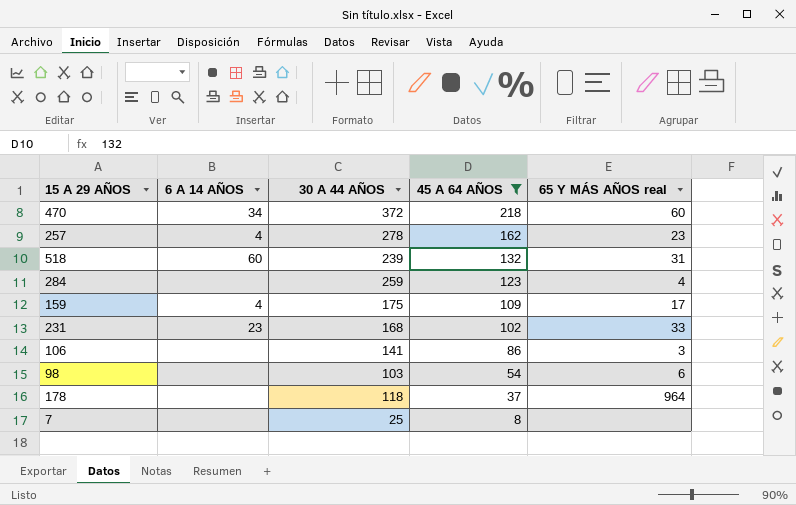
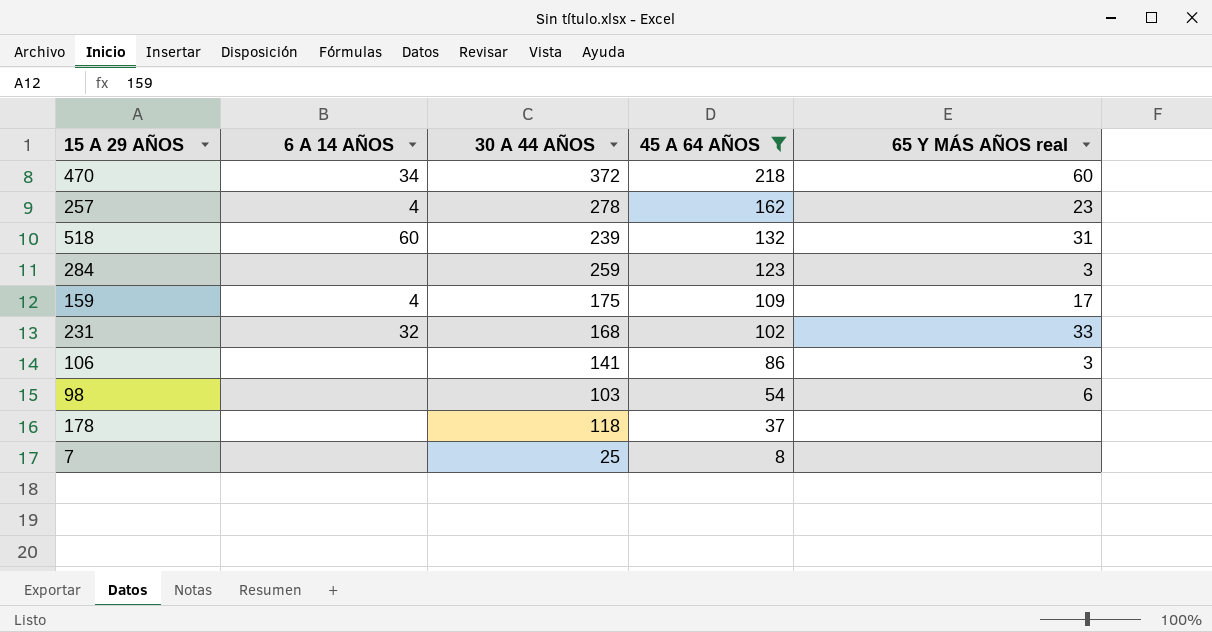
284 | 65 Y MÁS AÑOS real: 4 -> 3
231 | 6 A 14 AÑOS: 23 -> 32
178 | 65 Y MÁS AÑOS real: 964 -> none

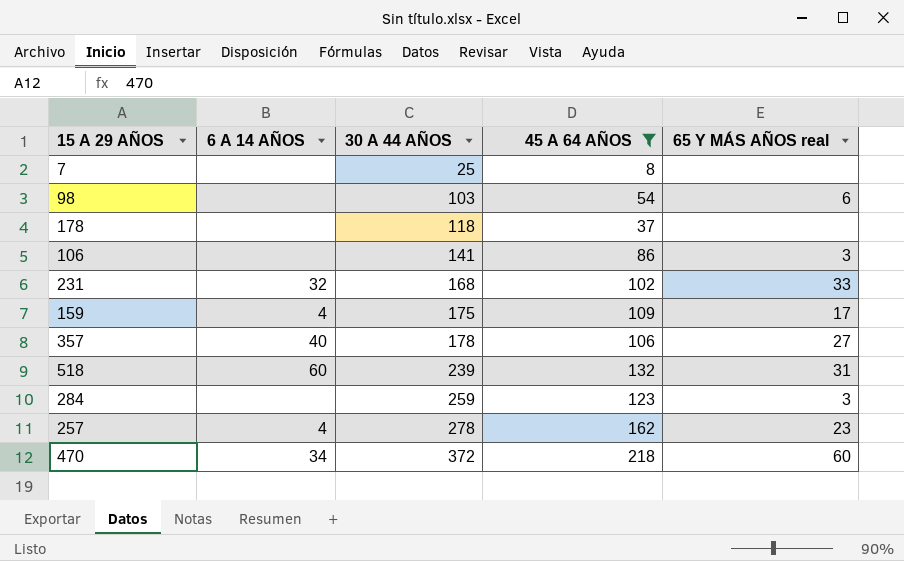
row order: 45 A 64 AÑOS descending -> 30 A 44 AÑOS ascending
row 357: none -> 40 | 178 | 106 | 27

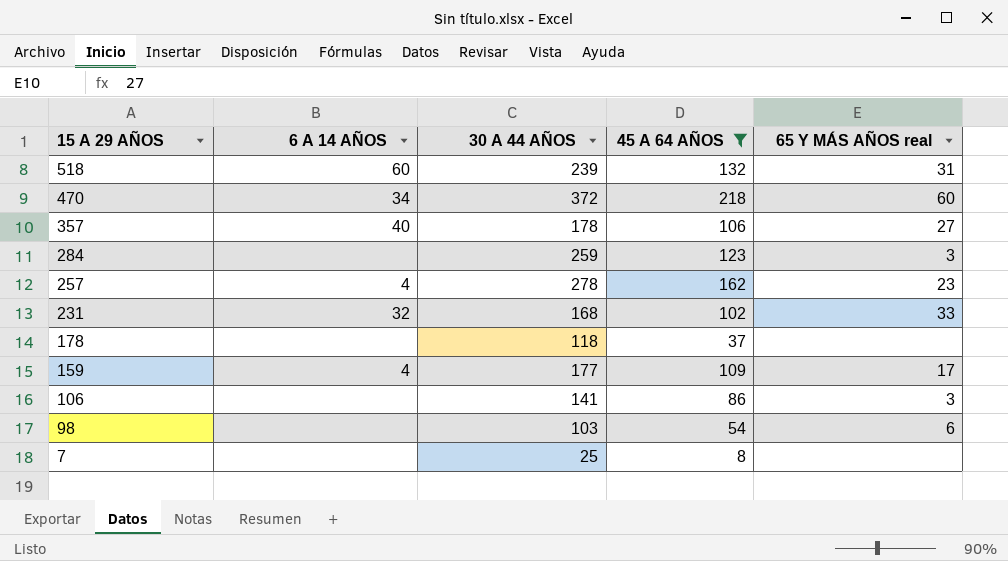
row order: 30 A 44 AÑOS ascending -> 15 A 29 AÑOS descending
159 | 30 A 44 AÑOS: 175 -> 177

